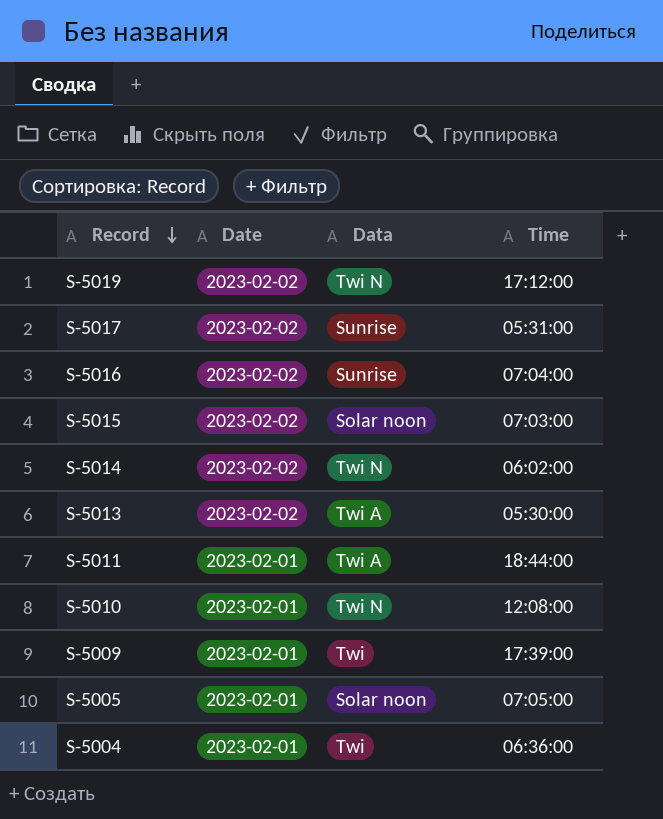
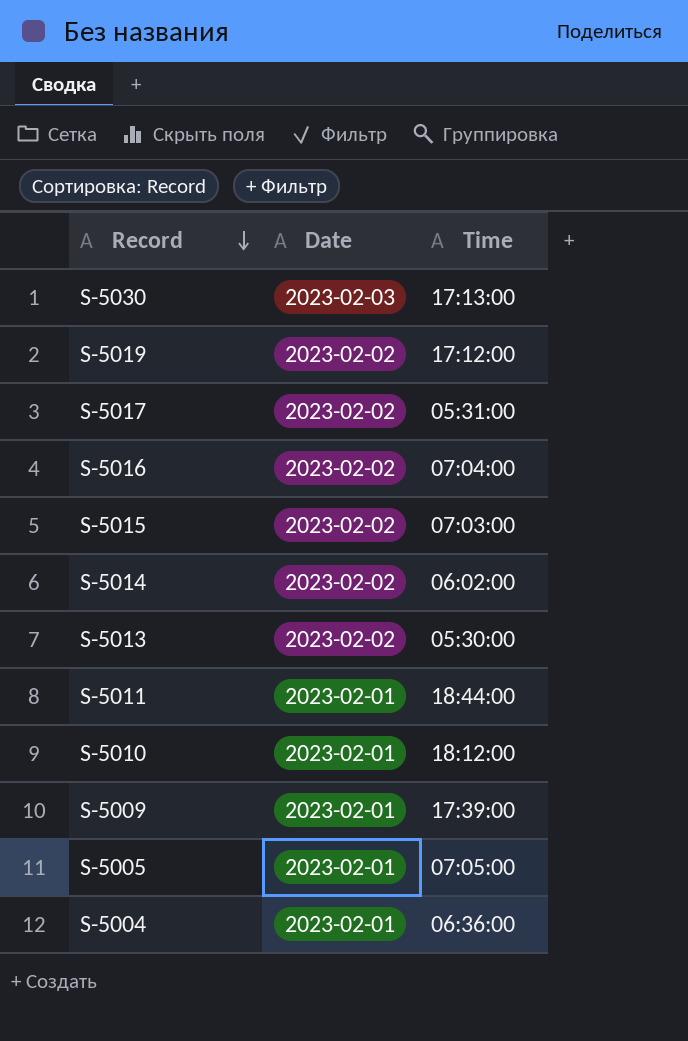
column Data | position: 3 -> none
row S-5030: none -> 2023-02-03 | 17:13:00
S-5010 | Time: 12:08:00 -> 18:12:00

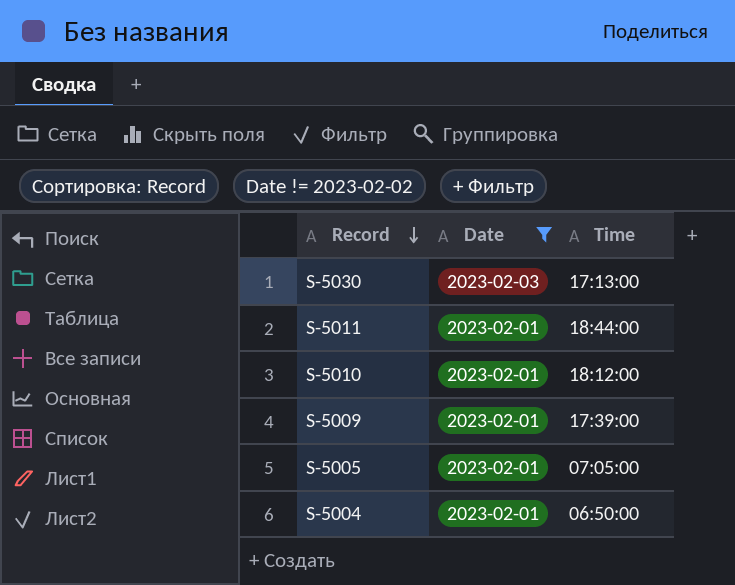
filter: none -> Date != 2023-02-02
S-5004 | Time: 06:36:00 -> 06:50:00

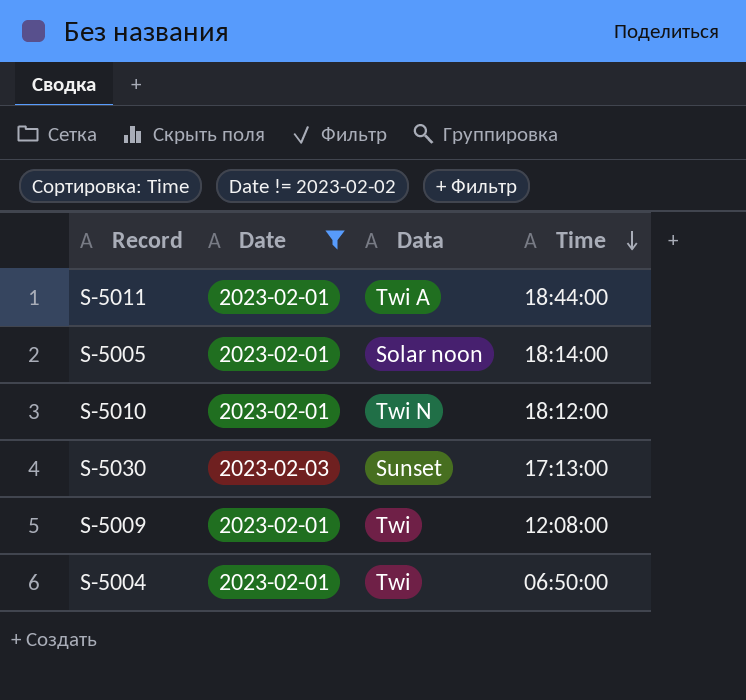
row order: Record descending -> Time descending
column Data | position: none -> 3
S-5005 | Time: 07:05:00 -> 18:14:00
S-5009 | Time: 17:39:00 -> 12:08:00

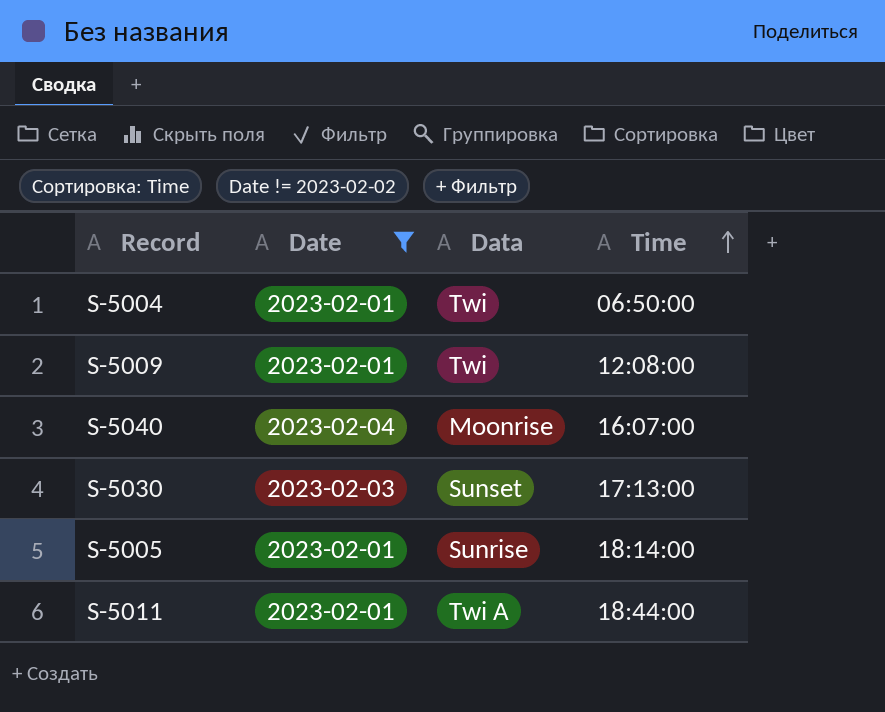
row order: Time descending -> Time ascending
row S-5010: 2023-02-01 | Twi N | 18:12:00 -> none
row S-5040: none -> 2023-02-04 | Moonrise | 16:07:00
S-5005 | Data: Solar noon -> Sunrise

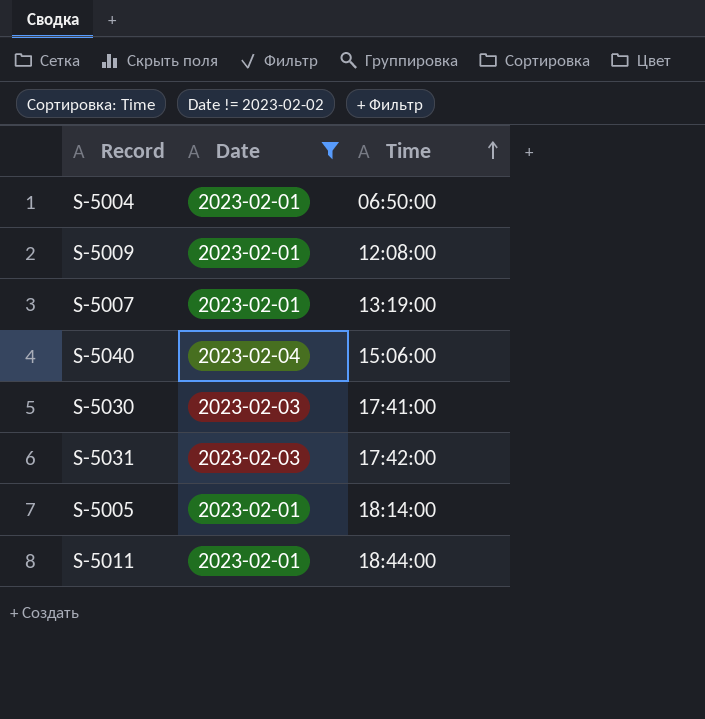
column Data | position: 3 -> none
row S-5007: none -> 2023-02-01 | 13:19:00
S-5040 | Time: 16:07:00 -> 15:06:00
S-5030 | Time: 17:13:00 -> 17:41:00
row S-5031: none -> 2023-02-03 | 17:42:00

